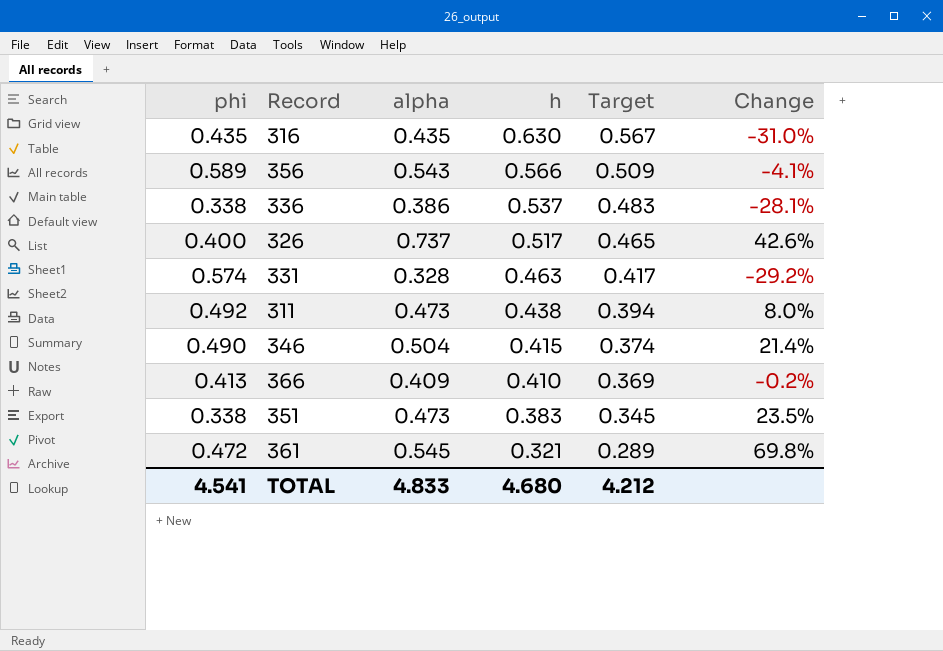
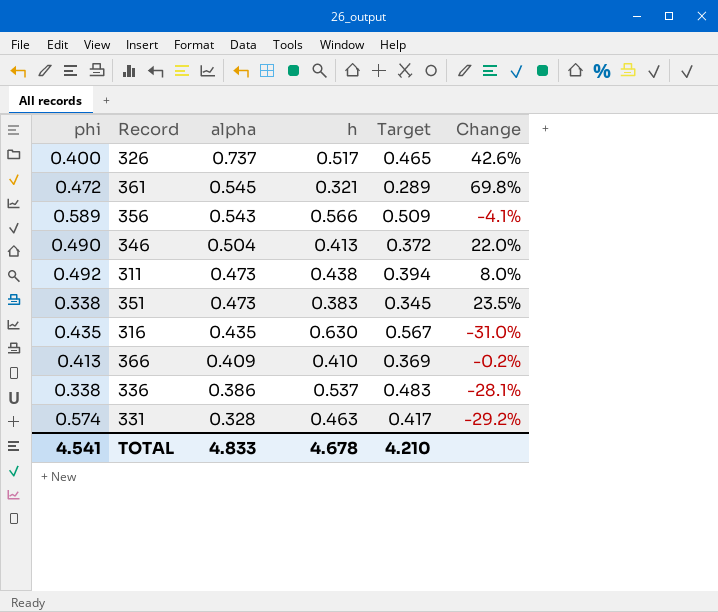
row order: h descending -> alpha descending
346 | h: 0.415 -> 0.413
346 | Target: 0.374 -> 0.372
346 | Change: 21.4% -> 22.0%
TOTAL | h: 4.680 -> 4.678
TOTAL | Target: 4.212 -> 4.210

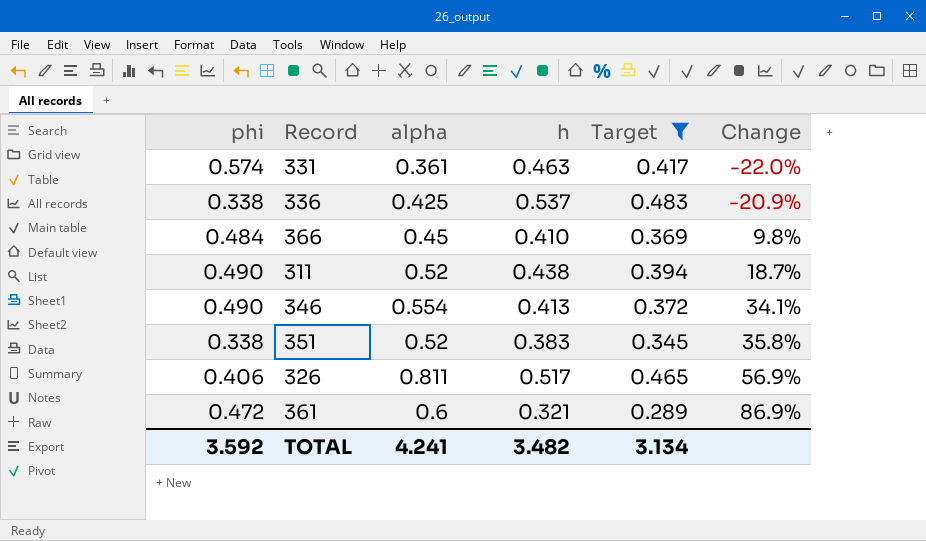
filter: none -> Target <= 0.483
row order: alpha descending -> Change ascending
331 | alpha: 0.328 -> 0.361
331 | Change: -29.2% -> -22.0%
336 | alpha: 0.386 -> 0.425
336 | Change: -28.1% -> -20.9%
366 | phi: 0.413 -> 0.484
366 | alpha: 0.409 -> 0.45
366 | Change: -0.2% -> 9.8%
311 | phi: 0.492 -> 0.490
311 | alpha: 0.473 -> 0.52
311 | Change: 8.0% -> 18.7%
346 | alpha: 0.504 -> 0.554
346 | Change: 22.0% -> 34.1%
351 | alpha: 0.473 -> 0.52
351 | Change: 23.5% -> 35.8%
326 | phi: 0.400 -> 0.406
326 | alpha: 0.737 -> 0.811
326 | Change: 42.6% -> 56.9%
361 | alpha: 0.545 -> 0.6
361 | Change: 69.8% -> 86.9%
TOTAL | phi: 4.541 -> 3.592
TOTAL | alpha: 4.833 -> 4.241
TOTAL | h: 4.678 -> 3.482
TOTAL | Target: 4.210 -> 3.134

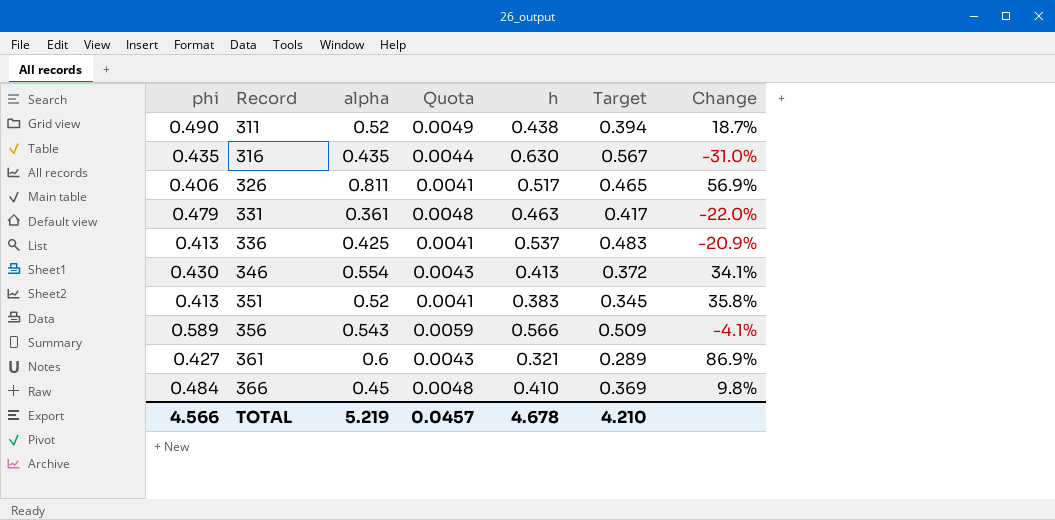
filter: Target <= 0.483 -> none
row order: Change ascending -> Record ascending
column Quota | formula: none -> [phi] * 0.01
331 | phi: 0.574 -> 0.479
336 | phi: 0.338 -> 0.413
346 | phi: 0.490 -> 0.430
351 | phi: 0.338 -> 0.413
361 | phi: 0.472 -> 0.427
TOTAL | phi: 3.592 -> 4.566
TOTAL | alpha: 4.241 -> 5.219
TOTAL | h: 3.482 -> 4.678
TOTAL | Target: 3.134 -> 4.210

